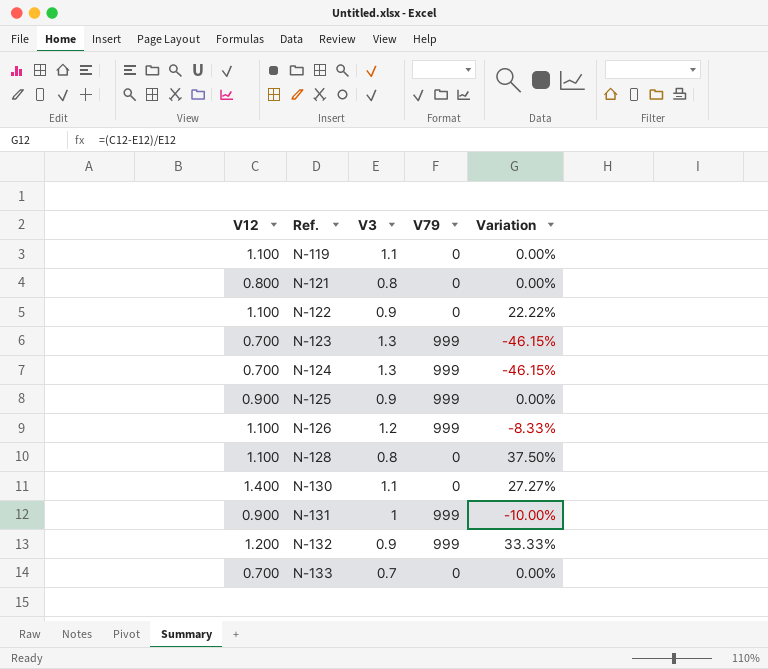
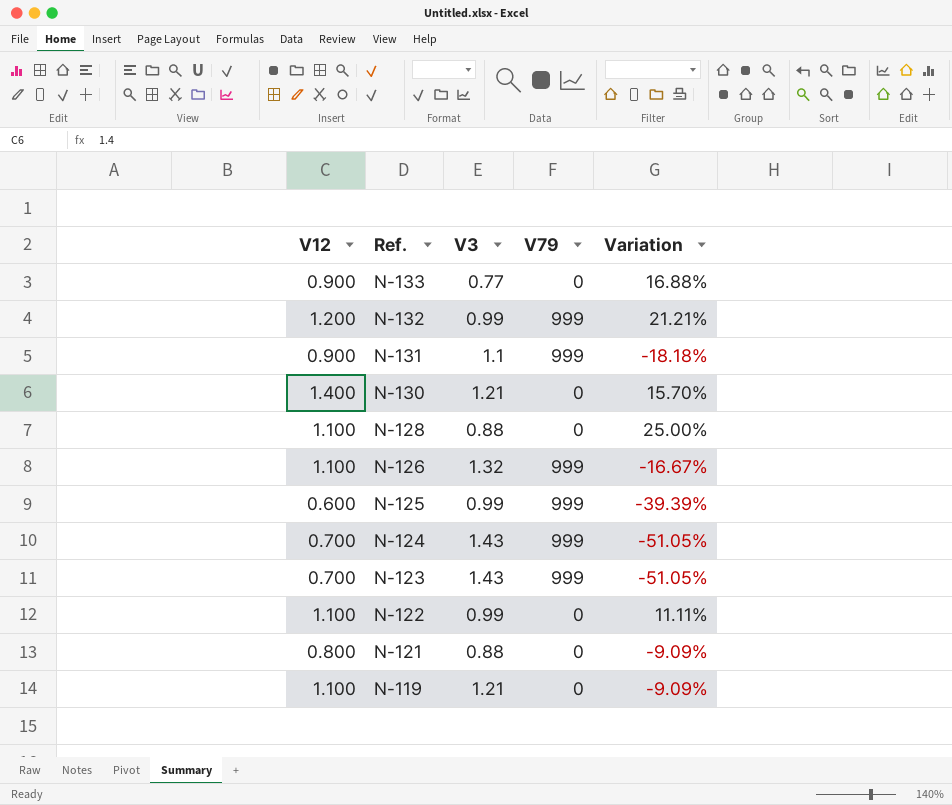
row order: Ref. ascending -> Ref. descending
N-133 | V12: 0.700 -> 0.900
N-133 | V3: 0.7 -> 0.77
N-133 | Variation: 0.00% -> 16.88%
N-132 | V3: 0.9 -> 0.99
N-132 | Variation: 33.33% -> 21.21%
N-131 | V3: 1 -> 1.1
N-131 | Variation: -10.00% -> -18.18%
N-130 | V3: 1.1 -> 1.21
N-130 | Variation: 27.27% -> 15.70%
N-128 | V3: 0.8 -> 0.88
N-128 | Variation: 37.50% -> 25.00%
N-126 | V3: 1.2 -> 1.32
N-126 | Variation: -8.33% -> -16.67%
N-125 | V12: 0.900 -> 0.600
N-125 | V3: 0.9 -> 0.99
N-125 | Variation: 0.00% -> -39.39%
N-124 | V3: 1.3 -> 1.43
N-124 | Variation: -46.15% -> -51.05%
N-123 | V3: 1.3 -> 1.43
N-123 | Variation: -46.15% -> -51.05%
N-122 | V3: 0.9 -> 0.99
N-122 | Variation: 22.22% -> 11.11%
N-121 | V3: 0.8 -> 0.88
N-121 | Variation: 0.00% -> -9.09%
N-119 | V3: 1.1 -> 1.21
N-119 | Variation: 0.00% -> -9.09%

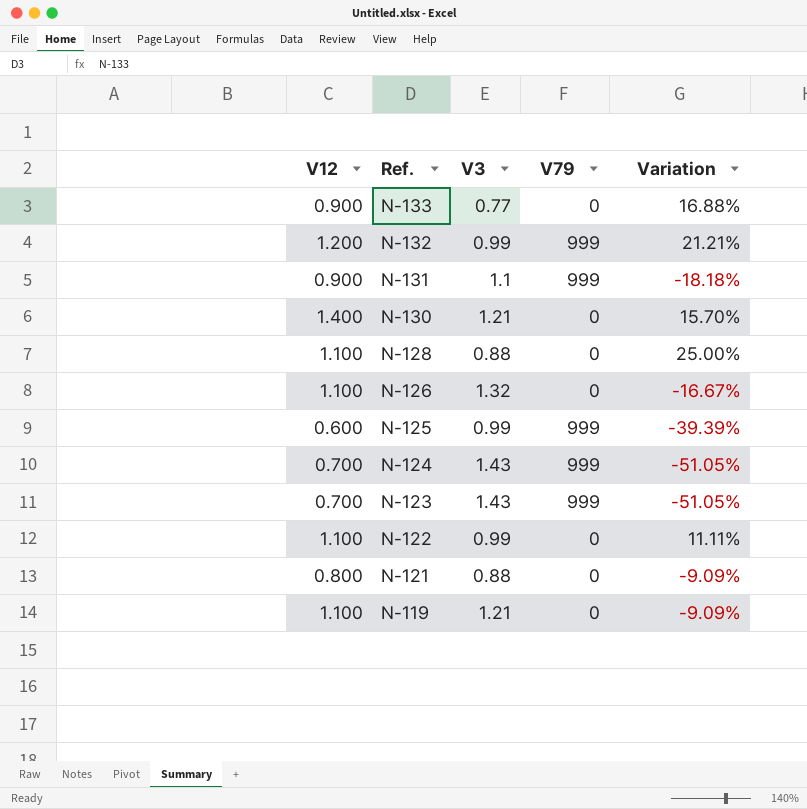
N-126 | V79: 999 -> 0

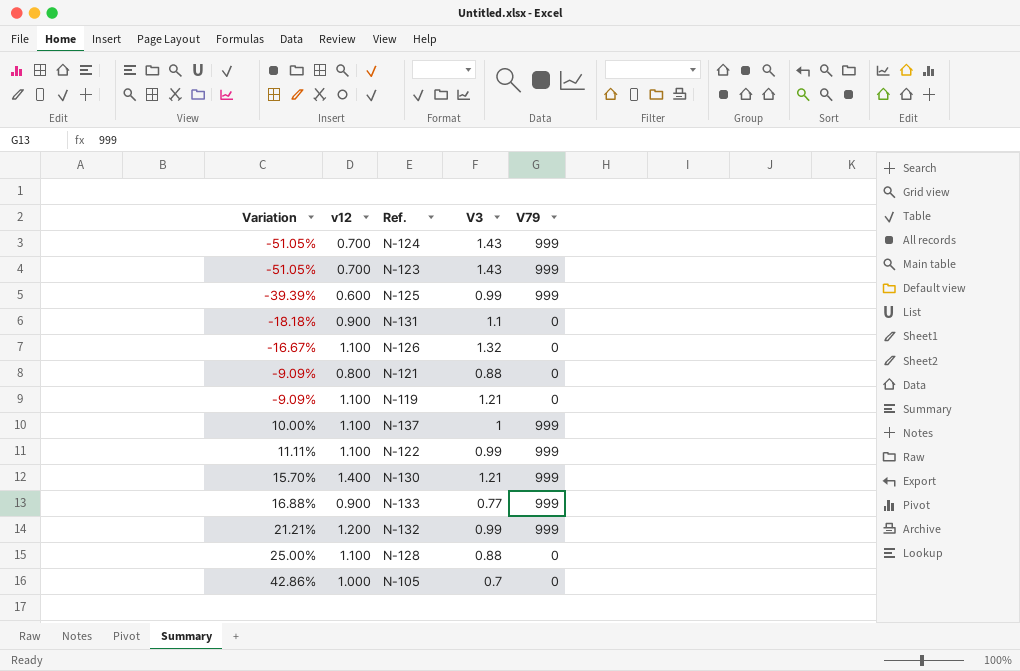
row order: Ref. descending -> Variation ascending
column Variation | position: 5 -> 1
column name: V12 -> v12
N-131 | V79: 999 -> 0
row N-137: none -> 10.00% | 1.100 | 1 | 999
N-122 | V79: 0 -> 999
N-130 | V79: 0 -> 999
N-133 | V79: 0 -> 999
row N-105: none -> 42.86% | 1.000 | 0.7 | 0

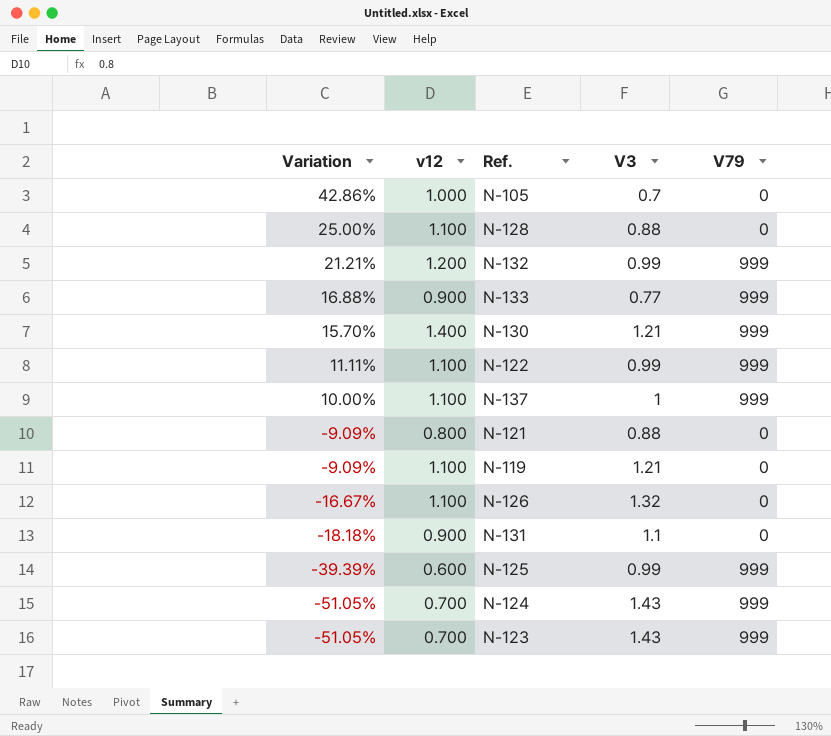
row order: Variation ascending -> Variation descending

